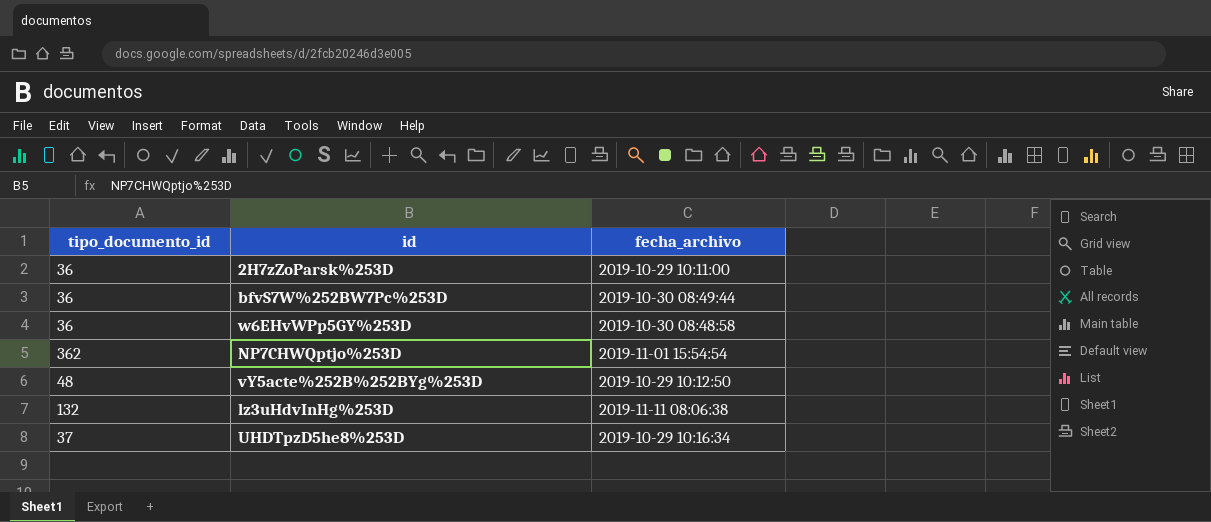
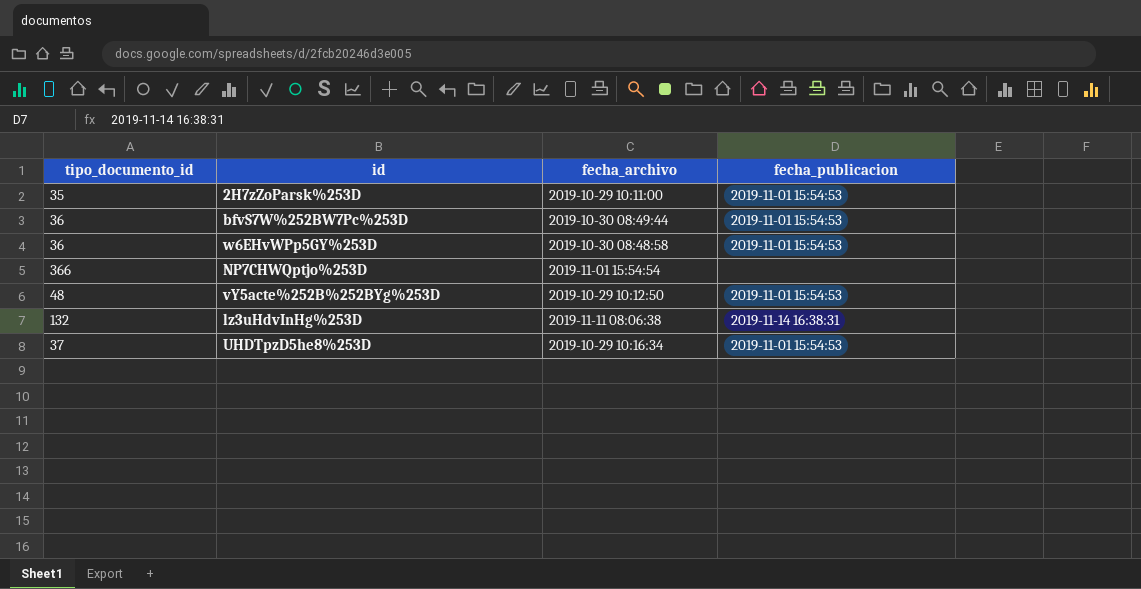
column fecha_publicacion | position: none -> 4
2H7zZoParsk%253D | tipo_documento_id: 36 -> 35
NP7CHWQptjo%253D | tipo_documento_id: 362 -> 366

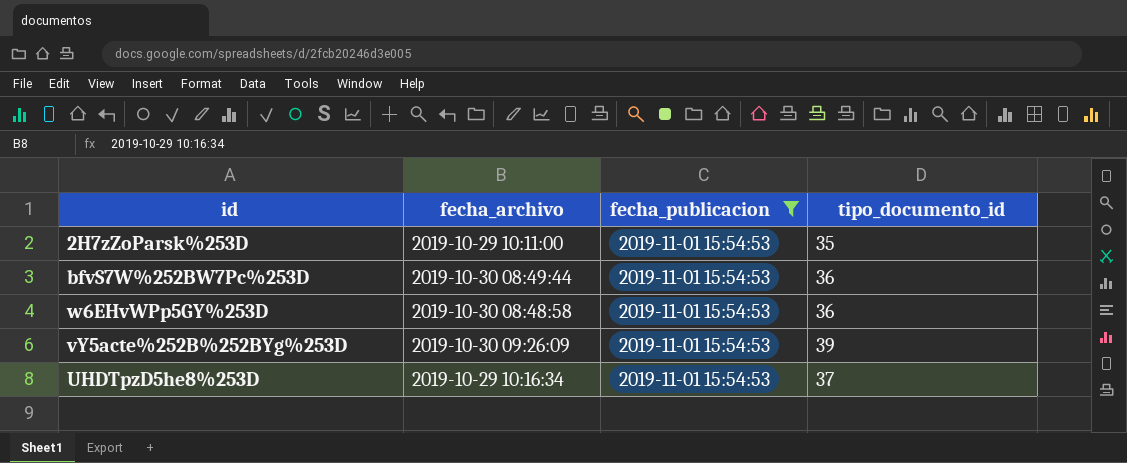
filter: none -> fecha_publicacion = 2019-11-01 15:54:53
column tipo_documento_id | position: 1 -> 4
vY5acte%252B%252BYg%253D | fecha_archivo: 2019-10-29 10:12:50 -> 2019-10-30 09:26:09
vY5acte%252B%252BYg%253D | tipo_documento_id: 48 -> 39

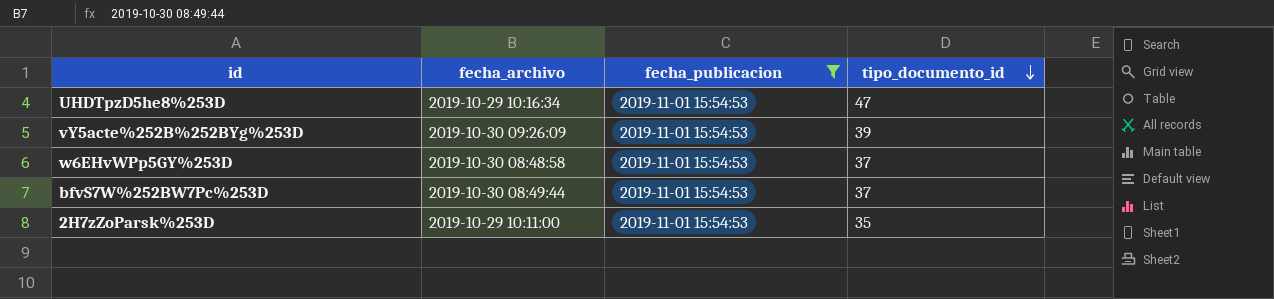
row order: none -> tipo_documento_id descending
UHDTpzD5he8%253D | tipo_documento_id: 37 -> 47
w6EHvWPp5GY%253D | tipo_documento_id: 36 -> 37
bfvS7W%252BW7Pc%253D | tipo_documento_id: 36 -> 37

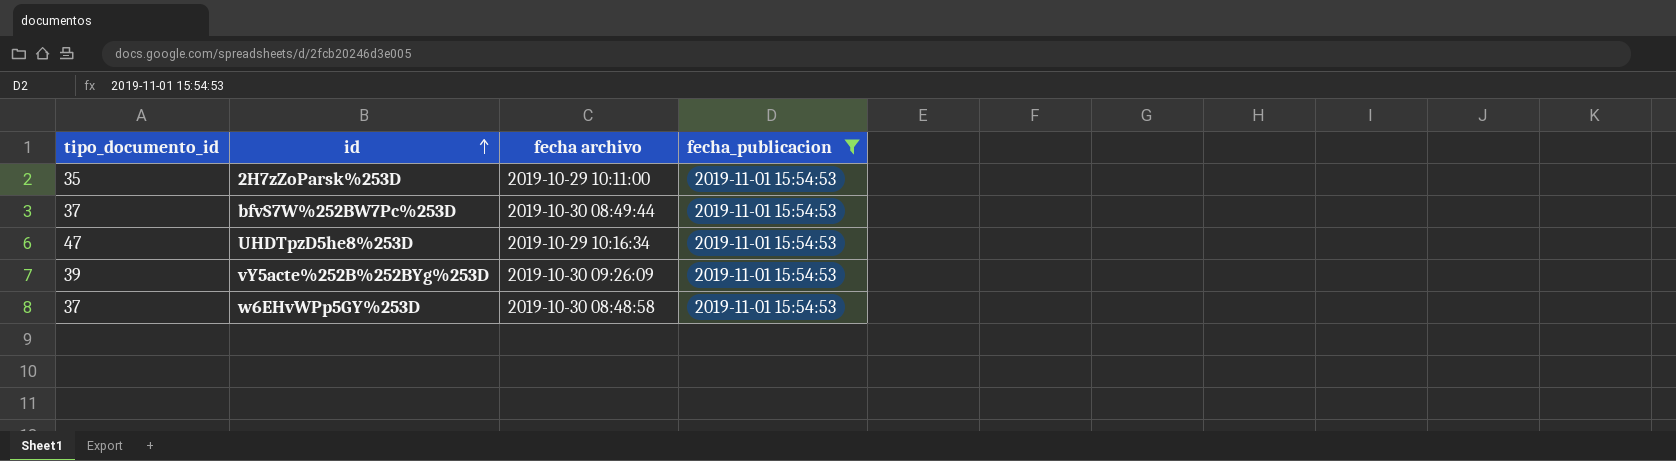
row order: tipo_documento_id descending -> id ascending
column tipo_documento_id | position: 4 -> 1
column name: fecha_archivo -> fecha archivo

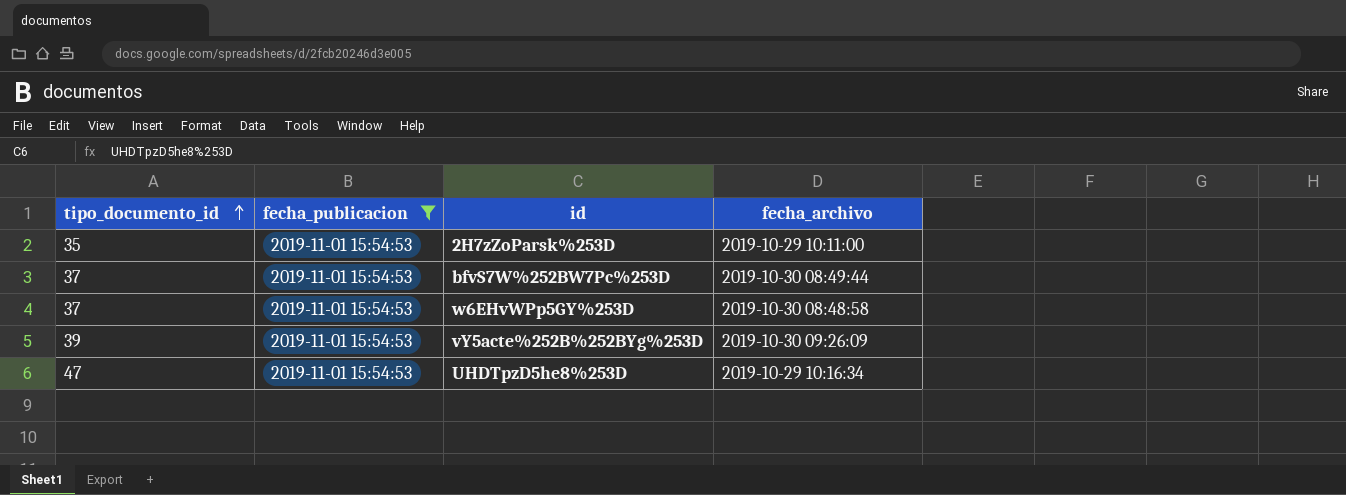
row order: id ascending -> tipo_documento_id ascending
column fecha_publicacion | position: 4 -> 2
column name: fecha archivo -> fecha_archivo

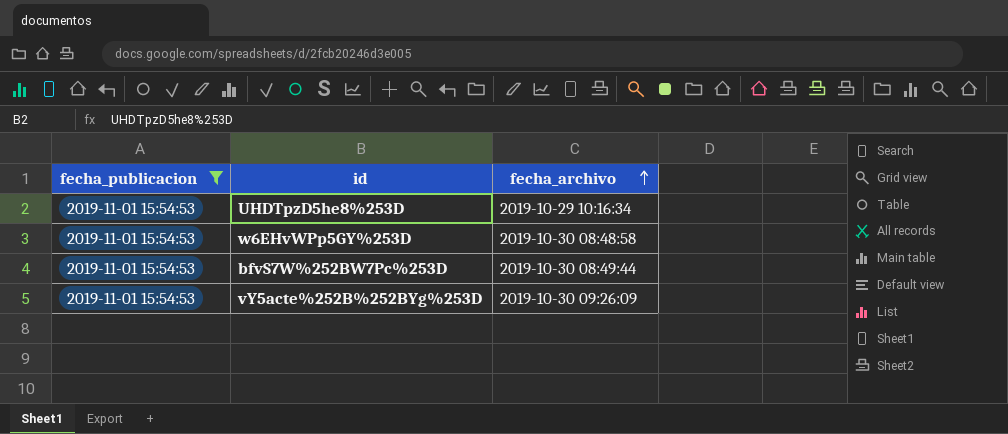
row order: tipo_documento_id ascending -> fecha_archivo ascending
column tipo_documento_id | position: 1 -> none
row 2H7zZoParsk%253D: 35 | 2019-11-01 15:54:53 | 2019-10-29 10:11:00 -> none

